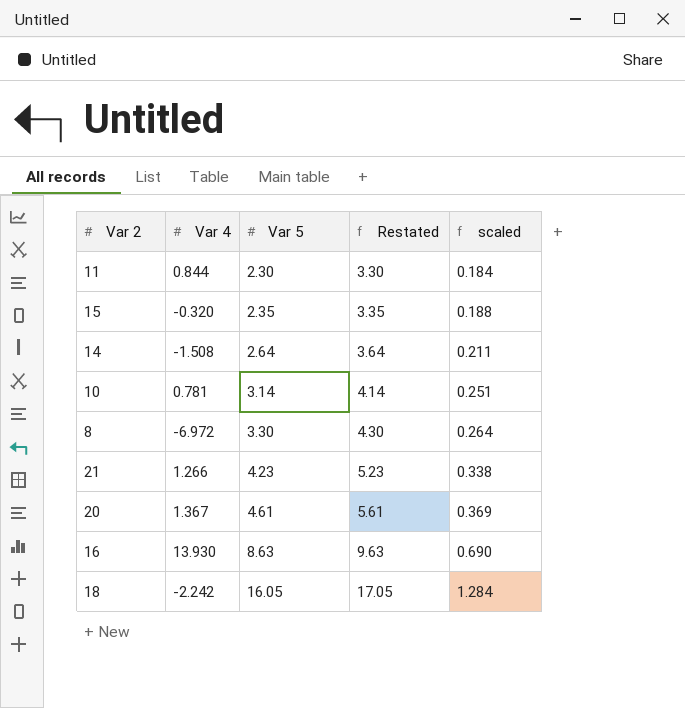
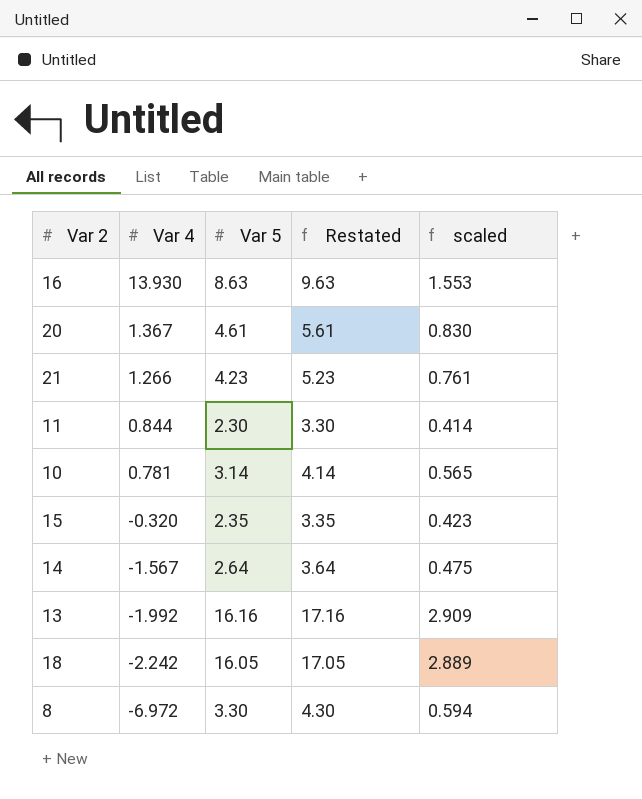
row order: Var 5 ascending -> Var 4 descending
column scaled | formula: [Var 5] * 0.08 -> [Var 5] * 0.18
14 | Var 4: -1.508 -> -1.567
row 13: none -> -1.992 | 16.16 | 17.16 | 2.909

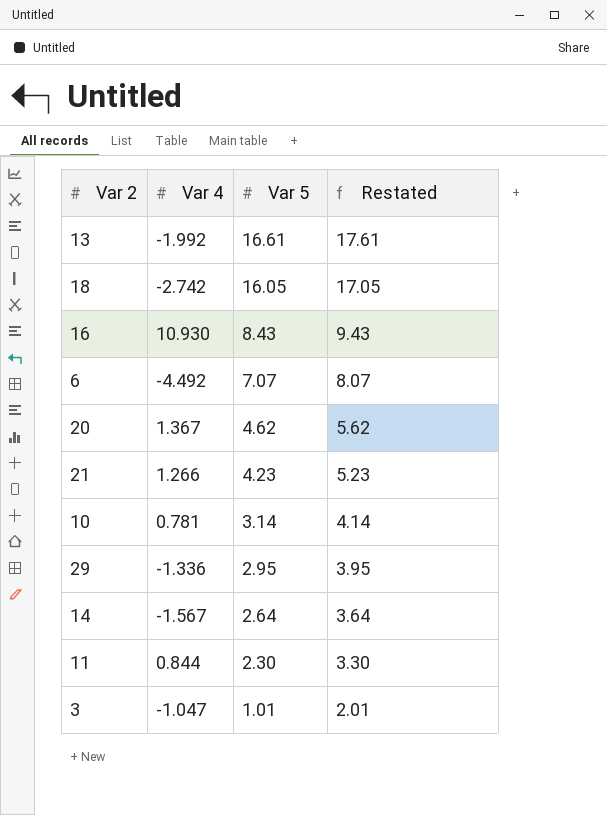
row order: Var 4 descending -> Var 5 descending
column scaled | formula: [Var 5] * 0.18 -> none
row 15: -0.320 | 2.35 | 3.35 | 0.423 -> none
row 8: -6.972 | 3.30 | 4.30 | 0.594 -> none
13 | Var 5: 16.16 -> 16.61
13 | Restated: 17.16 -> 17.61
18 | Var 4: -2.242 -> -2.742
16 | Var 4: 13.930 -> 10.930
16 | Var 5: 8.63 -> 8.43
16 | Restated: 9.63 -> 9.43
row 6: none -> -4.492 | 7.07 | 8.07
20 | Var 5: 4.61 -> 4.62
20 | Restated: 5.61 -> 5.62
row 29: none -> -1.336 | 2.95 | 3.95
row 3: none -> -1.047 | 1.01 | 2.01

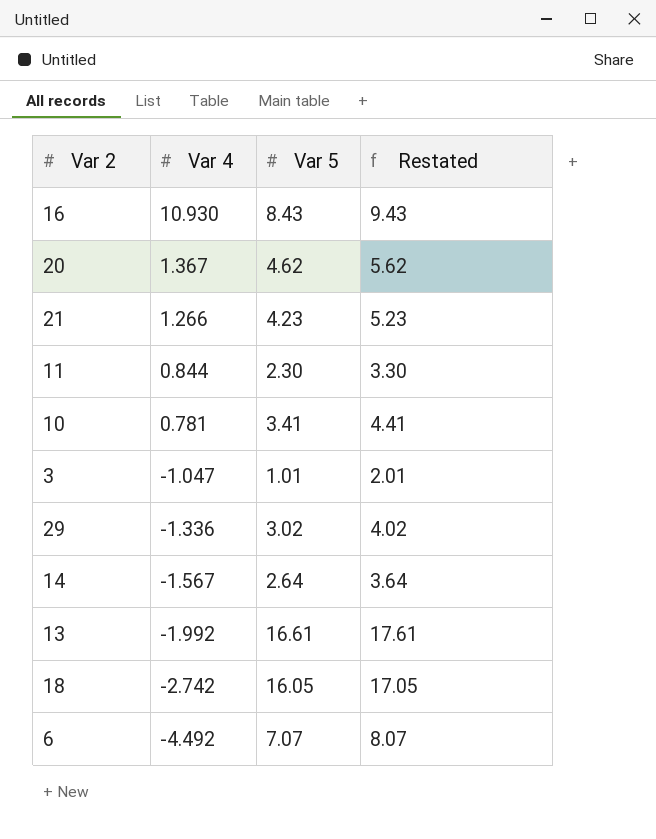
row order: Var 5 descending -> Var 4 descending
10 | Var 5: 3.14 -> 3.41
10 | Restated: 4.14 -> 4.41
29 | Var 5: 2.95 -> 3.02
29 | Restated: 3.95 -> 4.02

